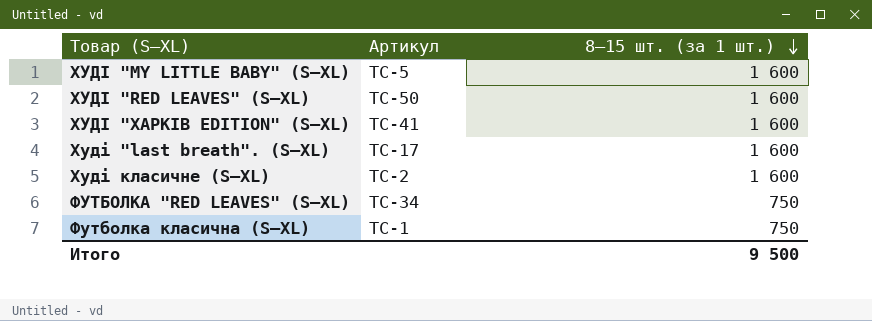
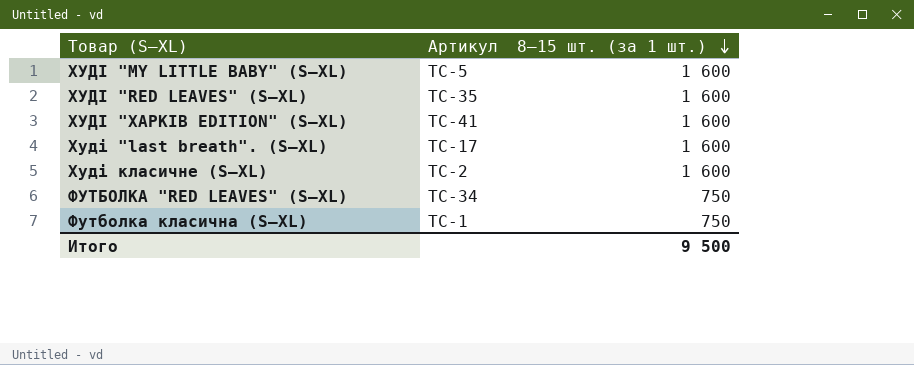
ХУДІ "RED LEAVES" (S–XL) | Артикул: TC-50 -> TC-35

